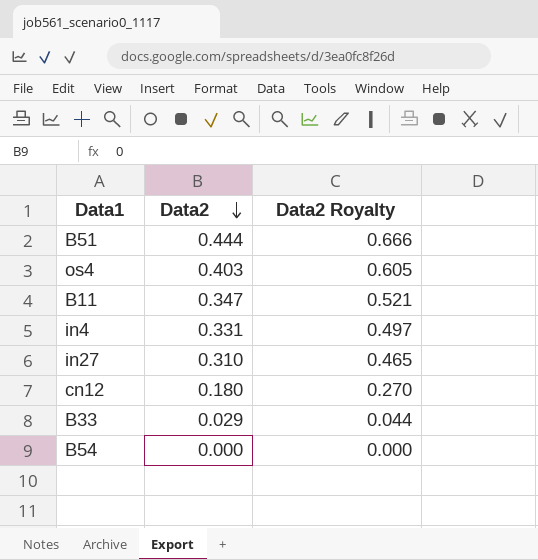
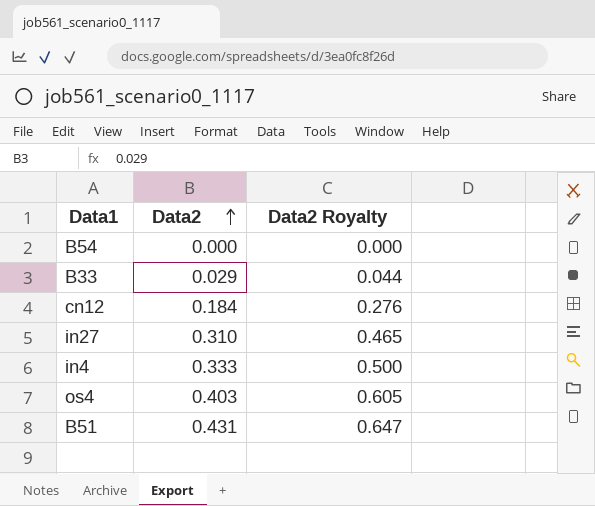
row order: Data2 descending -> Data2 ascending
row B11: 0.347 | 0.521 -> none
cn12 | Data2: 0.180 -> 0.184
cn12 | Data2 Royalty: 0.270 -> 0.276
in4 | Data2: 0.331 -> 0.333
in4 | Data2 Royalty: 0.497 -> 0.500
B51 | Data2: 0.444 -> 0.431
B51 | Data2 Royalty: 0.666 -> 0.647

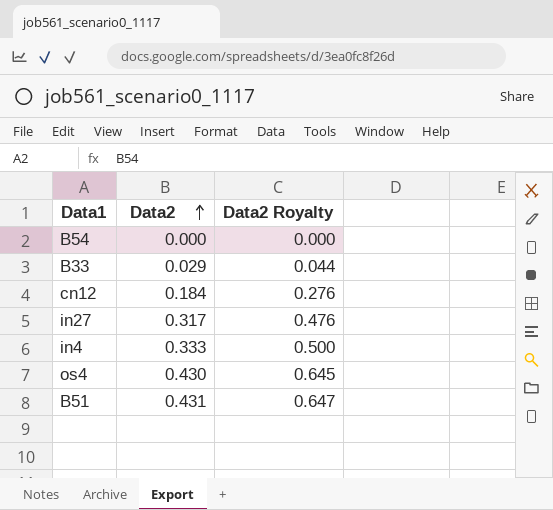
in27 | Data2: 0.310 -> 0.317
in27 | Data2 Royalty: 0.465 -> 0.476
os4 | Data2: 0.403 -> 0.430
os4 | Data2 Royalty: 0.605 -> 0.645

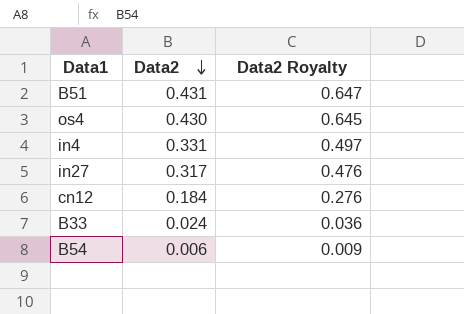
row order: Data2 ascending -> Data2 descending
in4 | Data2: 0.333 -> 0.331
in4 | Data2 Royalty: 0.500 -> 0.497
B33 | Data2: 0.029 -> 0.024
B33 | Data2 Royalty: 0.044 -> 0.036
B54 | Data2: 0.000 -> 0.006
B54 | Data2 Royalty: 0.000 -> 0.009

